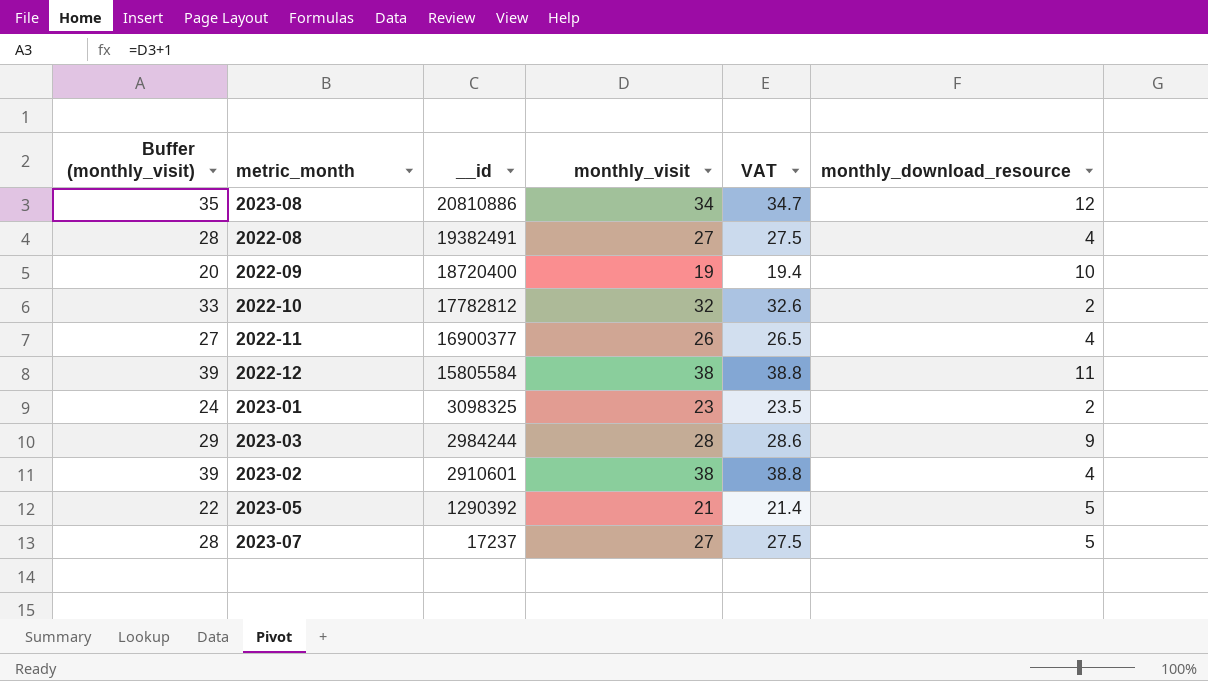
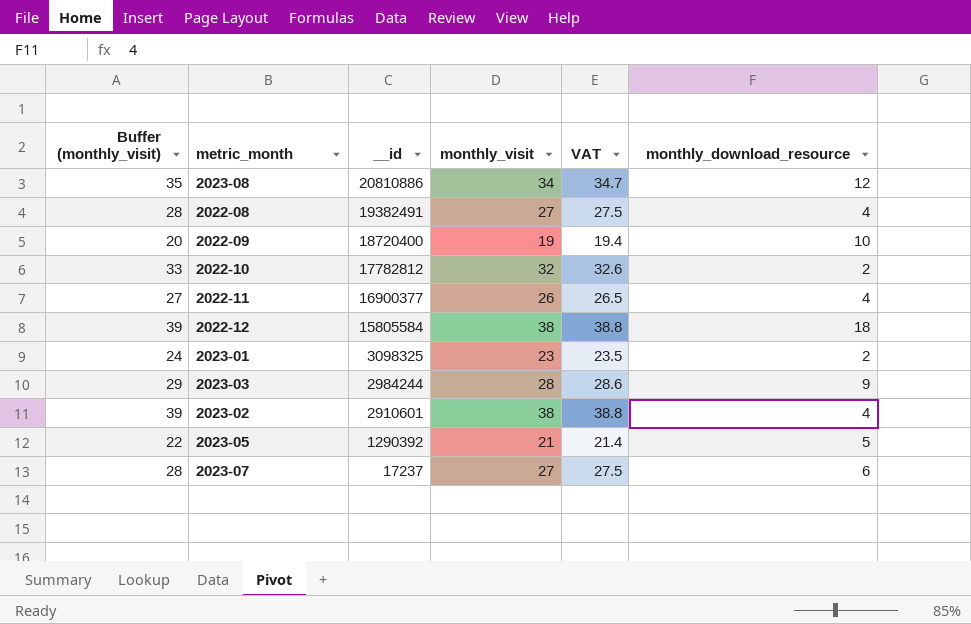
2022-12 | monthly_download_resource: 11 -> 18
2023-07 | monthly_download_resource: 5 -> 6

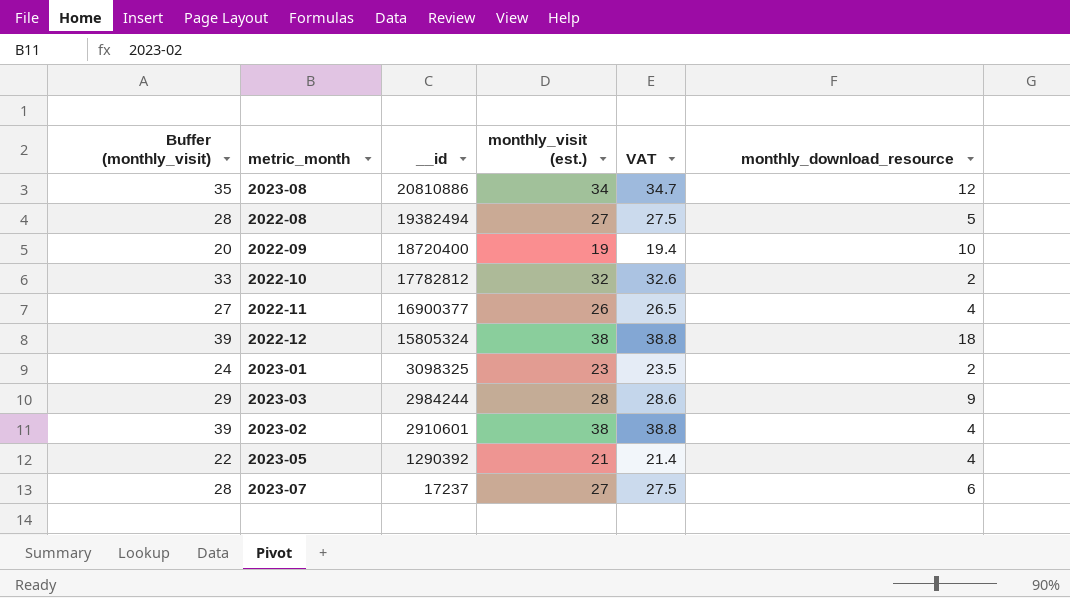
column name: monthly_visit -> monthly_visit (est.)
2022-08 | __id: 19382491 -> 19382494
2022-08 | monthly_download_resource: 4 -> 5
2022-12 | __id: 15805584 -> 15805324
2023-05 | monthly_download_resource: 5 -> 4

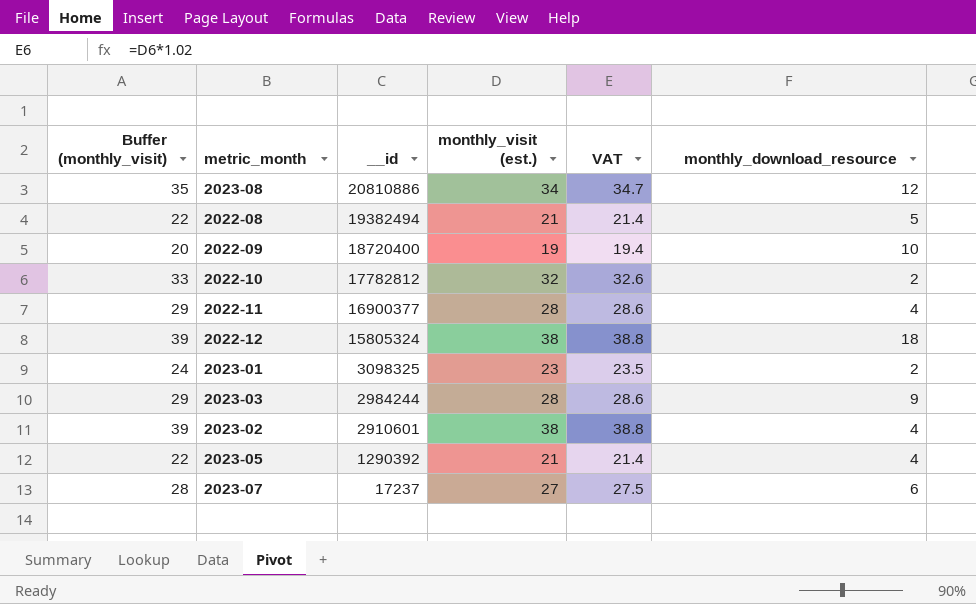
2022-08 | Buffer (monthly_visit): 28 -> 22
2022-08 | monthly_visit (est.): 27 -> 21
2022-08 | VAT: 27.5 -> 21.4
2022-11 | Buffer (monthly_visit): 27 -> 29
2022-11 | monthly_visit (est.): 26 -> 28
2022-11 | VAT: 26.5 -> 28.6

